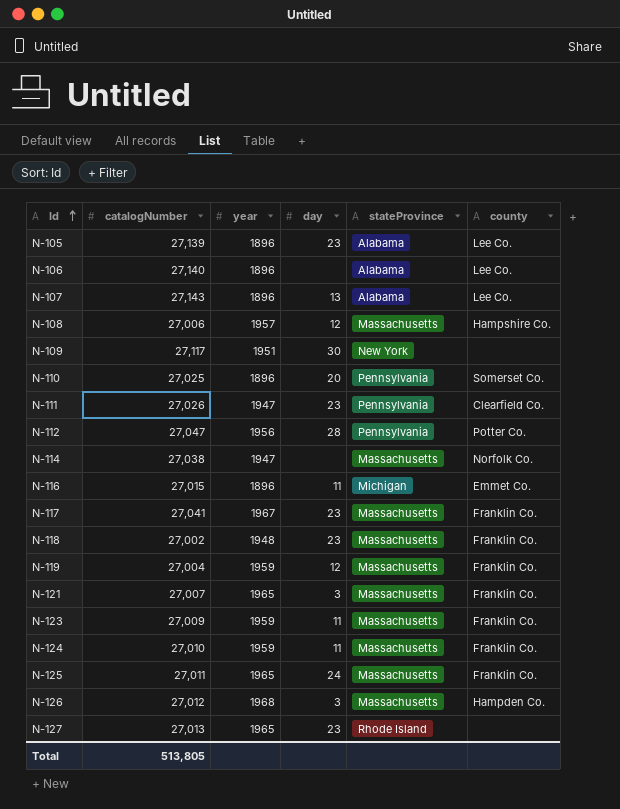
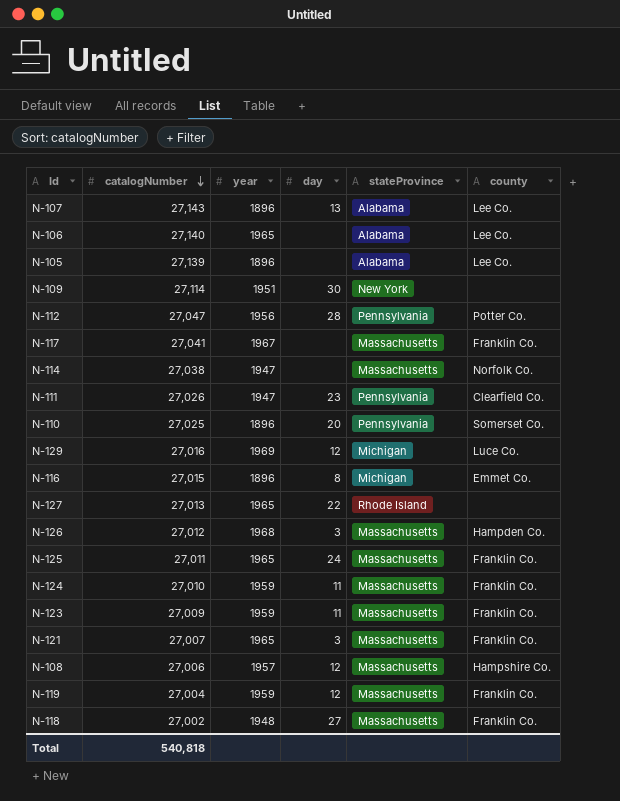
row order: Id ascending -> catalogNumber descending
N-106 | year: 1896 -> 1965
N-105 | day: 23 -> none
N-109 | catalogNumber: 27,117 -> 27,114
N-117 | day: 23 -> none
row N-129: none -> 27,016 | 1969 | 12 | Michigan | Luce Co.
N-116 | day: 11 -> 8
N-127 | day: 23 -> 22
N-118 | day: 23 -> 27
Total | catalogNumber: 513,805 -> 540,818

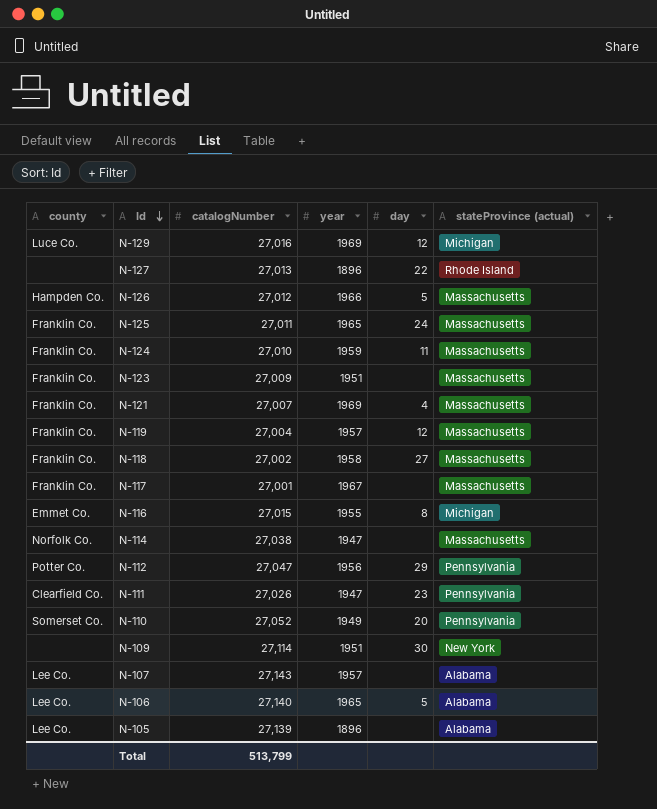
row order: catalogNumber descending -> Id descending
column county | position: 6 -> 1
column name: stateProvince -> stateProvince (actual)
row N-108: 27,006 | 1957 | 12 | Massachusetts | Hampshire Co. -> none
N-127 | year: 1965 -> 1896
N-126 | year: 1968 -> 1966
N-126 | day: 3 -> 5
N-123 | year: 1959 -> 1951
N-123 | day: 11 -> none
N-121 | year: 1965 -> 1969
N-121 | day: 3 -> 4
N-119 | year: 1959 -> 1957
N-118 | year: 1948 -> 1958
N-117 | catalogNumber: 27,041 -> 27,001
N-116 | year: 1896 -> 1955
N-112 | day: 28 -> 29
N-110 | catalogNumber: 27,025 -> 27,052
N-110 | year: 1896 -> 1949
N-107 | year: 1896 -> 1957
N-107 | day: 13 -> none
N-106 | day: none -> 5
Total | catalogNumber: 540,818 -> 513,799

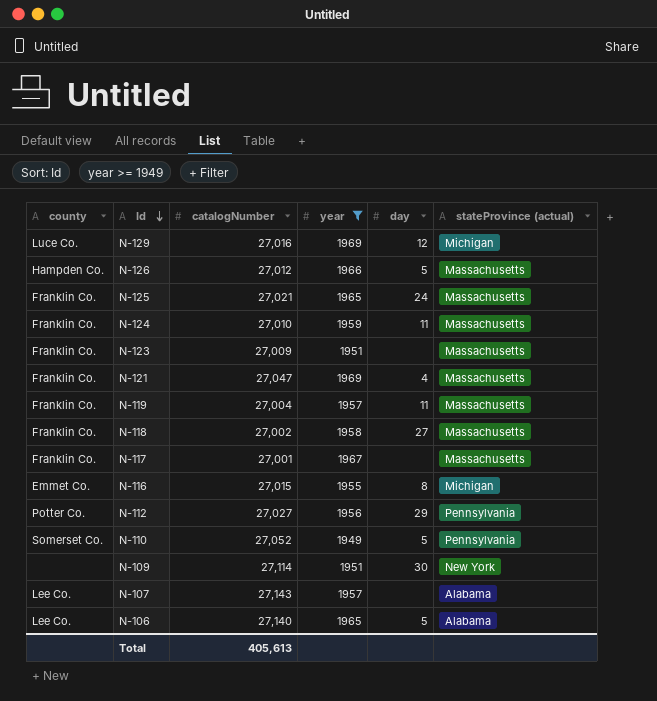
filter: none -> year >= 1949
N-125 | catalogNumber: 27,011 -> 27,021
N-121 | catalogNumber: 27,007 -> 27,047
N-119 | day: 12 -> 11
N-112 | catalogNumber: 27,047 -> 27,027
N-110 | day: 20 -> 5
Total | catalogNumber: 513,799 -> 405,613

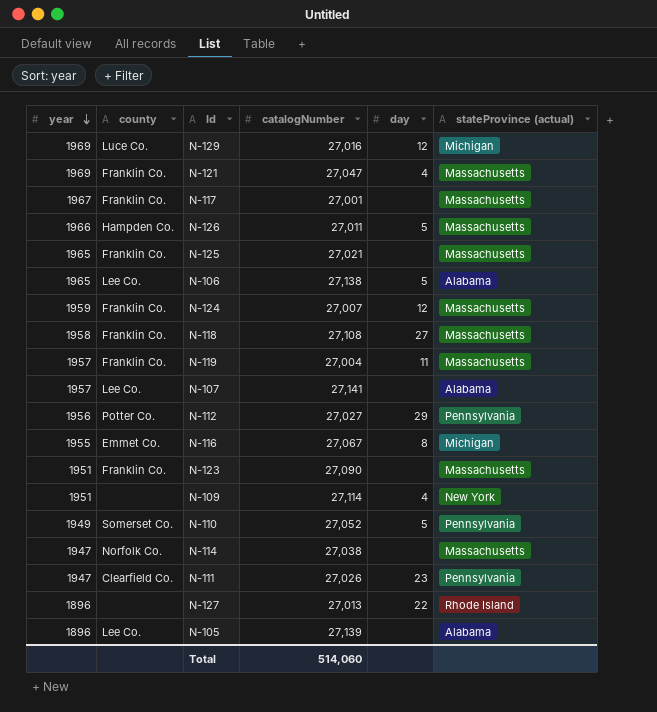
filter: year >= 1949 -> none
row order: Id descending -> year descending
column year | position: 4 -> 1
N-126 | catalogNumber: 27,012 -> 27,011
N-125 | day: 24 -> none
N-106 | catalogNumber: 27,140 -> 27,138
N-124 | catalogNumber: 27,010 -> 27,007
N-124 | day: 11 -> 12
N-118 | catalogNumber: 27,002 -> 27,108
N-107 | catalogNumber: 27,143 -> 27,141
N-116 | catalogNumber: 27,015 -> 27,067
N-123 | catalogNumber: 27,009 -> 27,090
N-109 | day: 30 -> 4
Total | catalogNumber: 405,613 -> 514,060

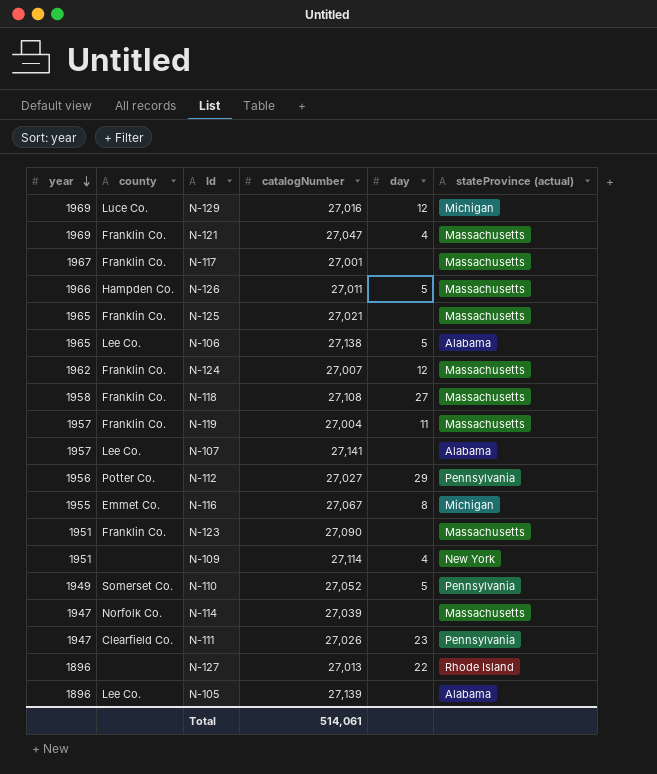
N-124 | year: 1959 -> 1962
N-114 | catalogNumber: 27,038 -> 27,039
Total | catalogNumber: 514,060 -> 514,061

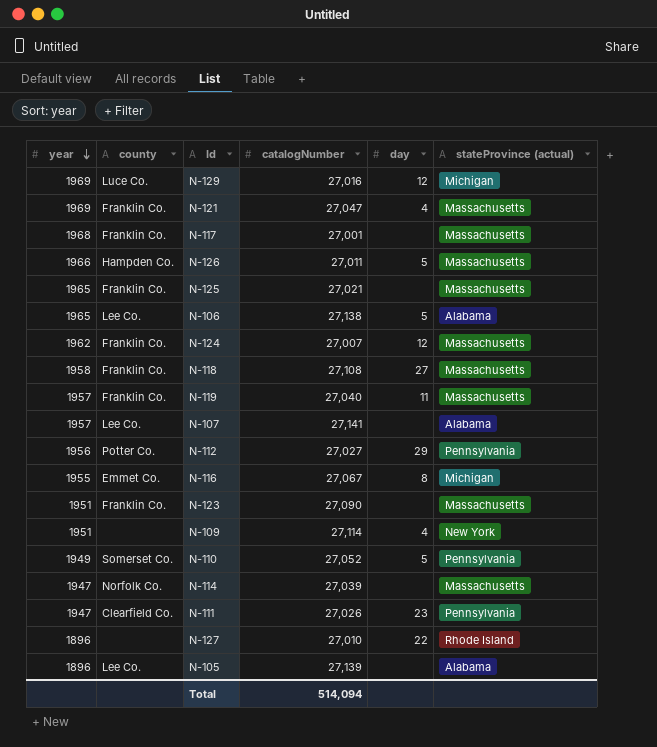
N-117 | year: 1967 -> 1968
N-119 | catalogNumber: 27,004 -> 27,040
N-127 | catalogNumber: 27,013 -> 27,010
Total | catalogNumber: 514,061 -> 514,094

